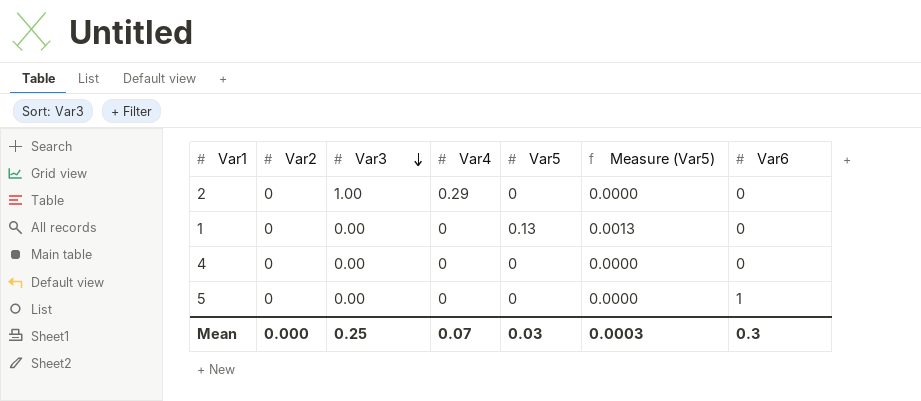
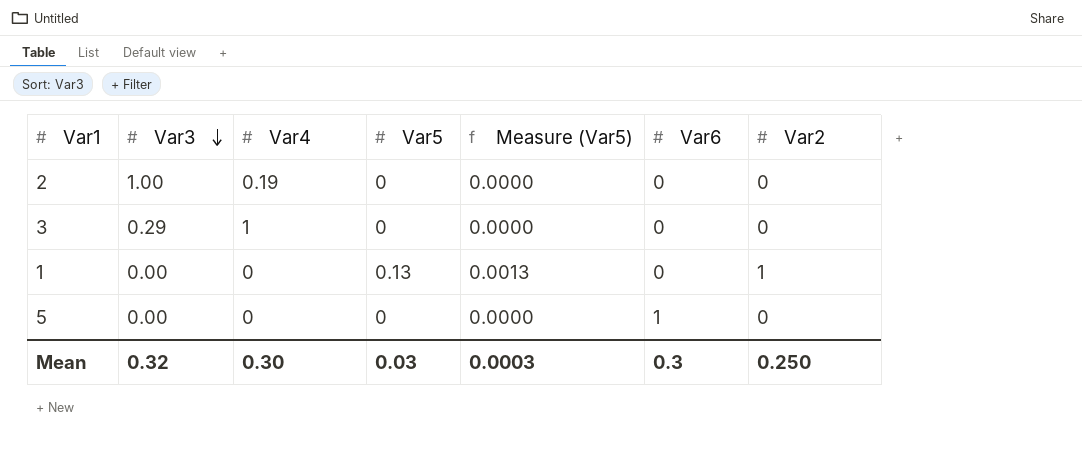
column Var2 | position: 2 -> 7
row 4: 0 | 0.00 | 0 | 0 | 0.0000 | 0 -> none
2 | Var4: 0.29 -> 0.19
row 3: none -> 0.29 | 1 | 0 | 0.0000 | 0 | 0
1 | Var2: 0 -> 1
Mean | Var3: 0.25 -> 0.32
Mean | Var4: 0.07 -> 0.30
Mean | Var2: 0.000 -> 0.250

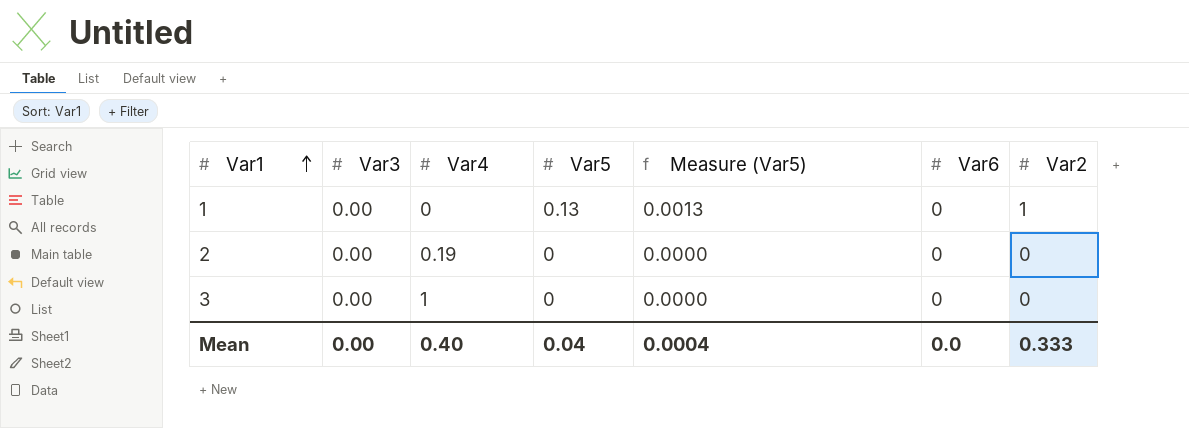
row order: Var3 descending -> Var1 ascending
row 5: 0.00 | 0 | 0 | 0.0000 | 1 | 0 -> none
2 | Var3: 1.00 -> 0.00
3 | Var3: 0.29 -> 0.00
Mean | Var3: 0.32 -> 0.00
Mean | Var4: 0.30 -> 0.40
Mean | Var5: 0.03 -> 0.04
Mean | Measure (Var5): 0.0003 -> 0.0004
Mean | Var6: 0.3 -> 0.0
Mean | Var2: 0.250 -> 0.333

